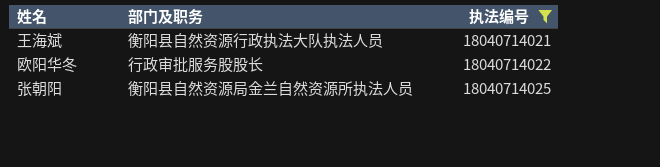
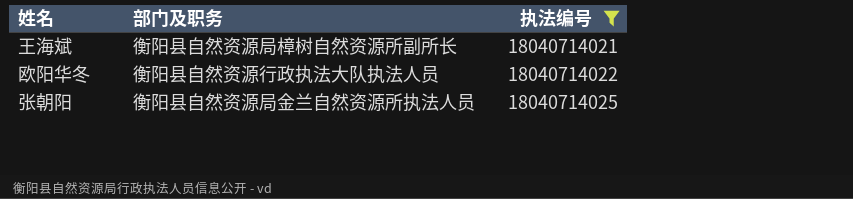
王海斌 | 部门及职务: 衡阳县自然资源行政执法大队执法人员 -> 衡阳县自然资源局樟树自然资源所副所长
欧阳华冬 | 部门及职务: 行政审批服务股股长 -> 衡阳县自然资源行政执法大队执法人员

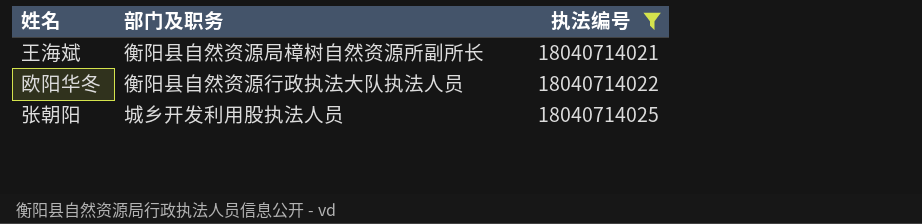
张朝阳 | 部门及职务: 衡阳县自然资源局金兰自然资源所执法人员 -> 城乡开发利用股执法人员

